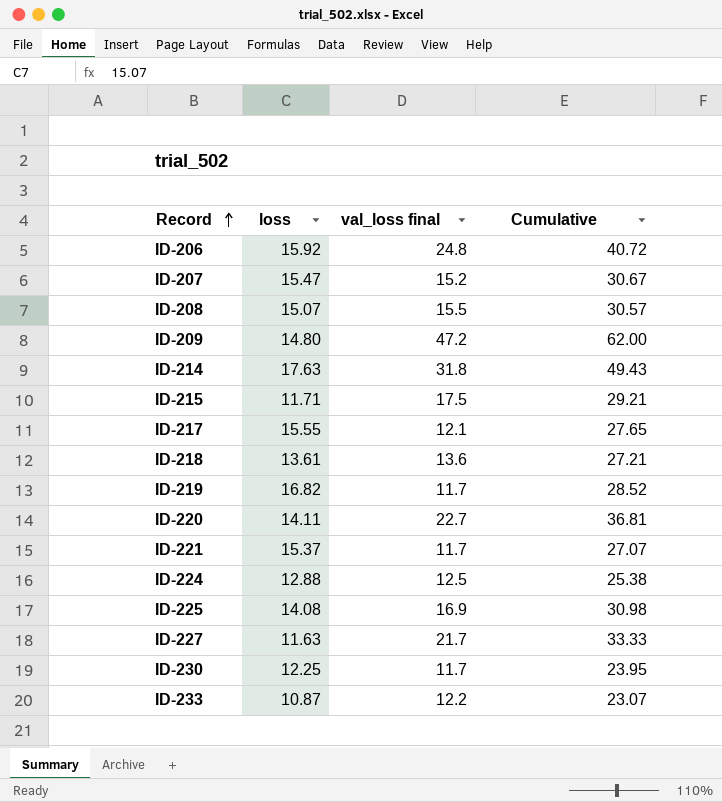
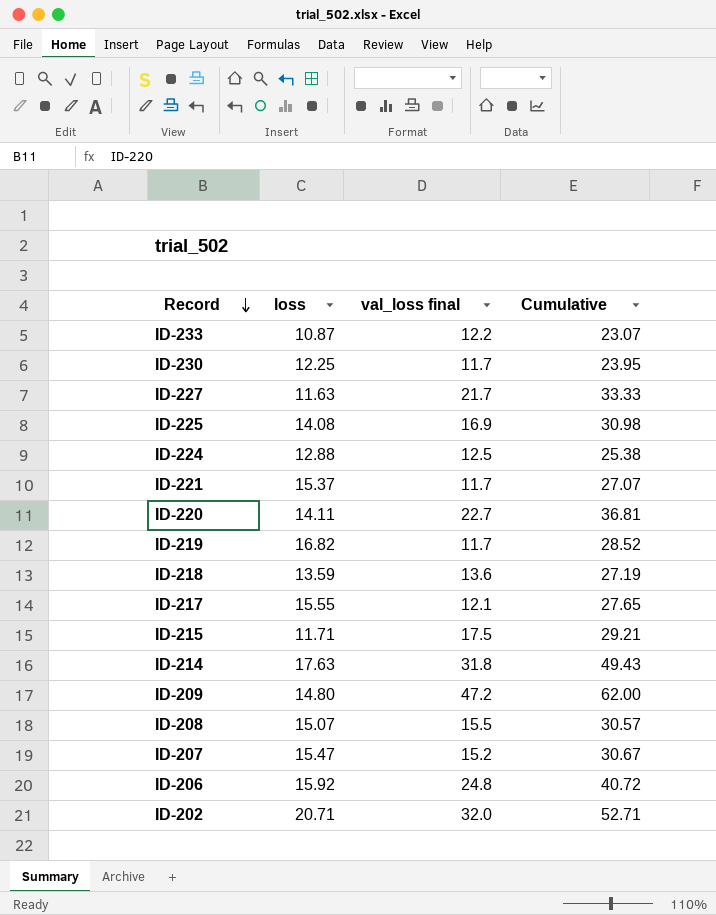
row order: Record ascending -> Record descending
ID-218 | loss: 13.61 -> 13.59
ID-218 | Cumulative: 27.21 -> 27.19
row ID-202: none -> 20.71 | 32.0 | 52.71

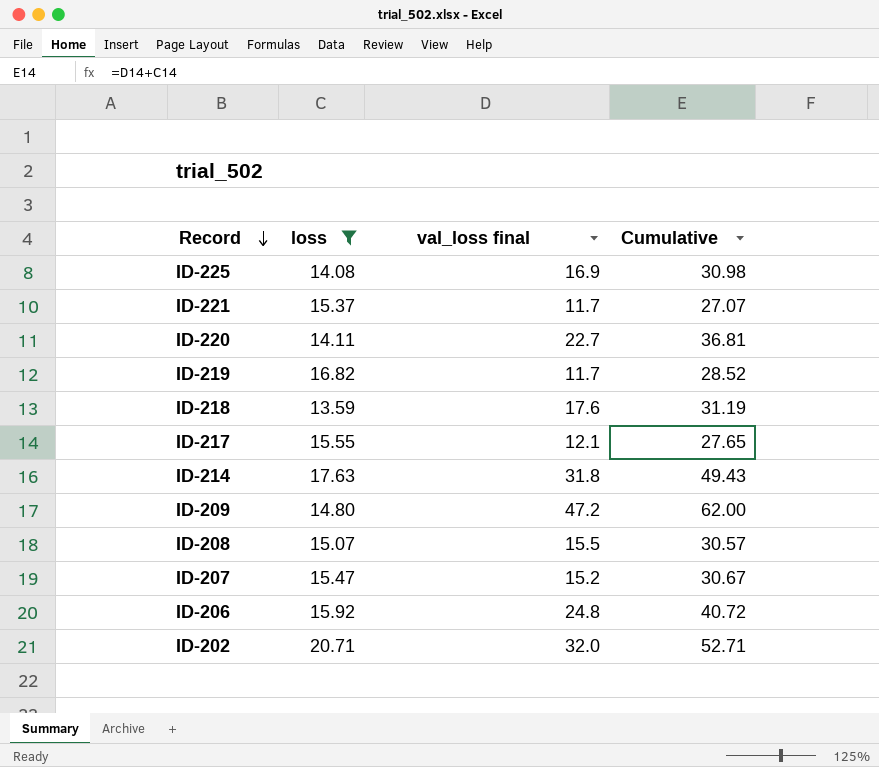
filter: none -> loss >= 13.59
ID-218 | val_loss final: 13.6 -> 17.6
ID-218 | Cumulative: 27.19 -> 31.19

